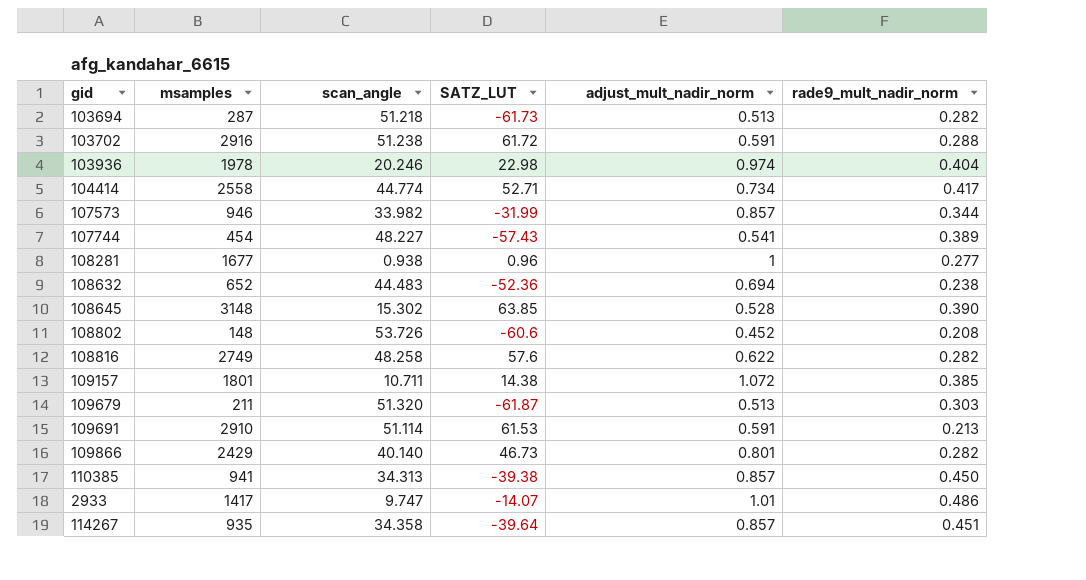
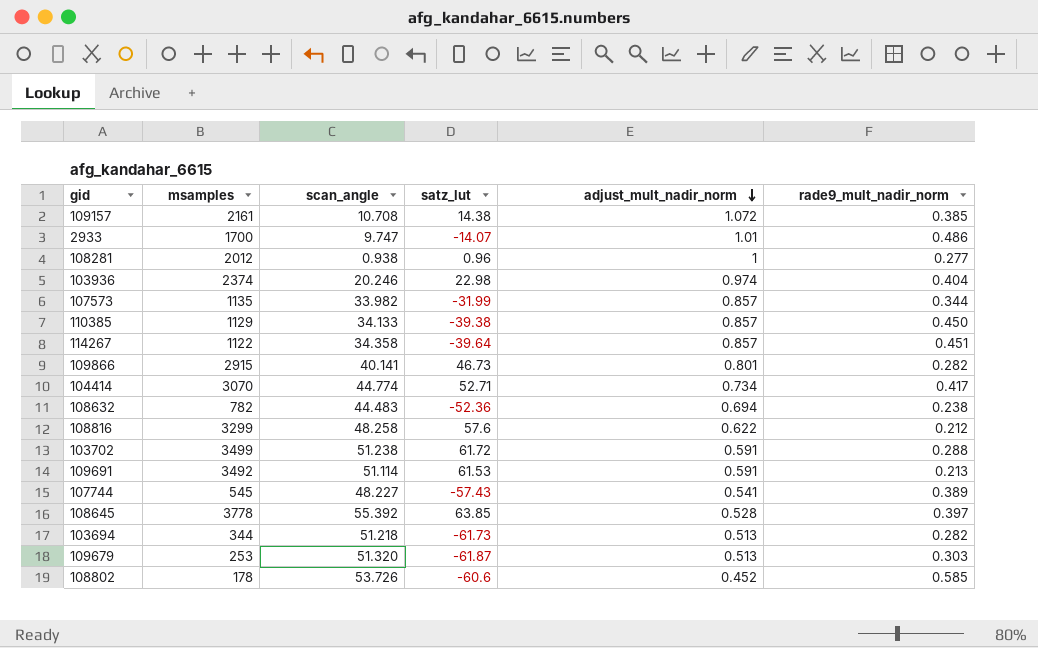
row order: none -> adjust_mult_nadir_norm descending
column name: SATZ_LUT -> satz_lut
109157 | msamples: 1801 -> 2161
109157 | scan_angle: 10.711 -> 10.708
2933 | msamples: 1417 -> 1700
108281 | msamples: 1677 -> 2012
103936 | msamples: 1978 -> 2374
107573 | msamples: 946 -> 1135
110385 | msamples: 941 -> 1129
110385 | scan_angle: 34.313 -> 34.133
114267 | msamples: 935 -> 1122
109866 | msamples: 2429 -> 2915
109866 | scan_angle: 40.140 -> 40.141
104414 | msamples: 2558 -> 3070
108632 | msamples: 652 -> 782
108816 | msamples: 2749 -> 3299
108816 | rade9_mult_nadir_norm: 0.282 -> 0.212
103702 | msamples: 2916 -> 3499
109691 | msamples: 2910 -> 3492
107744 | msamples: 454 -> 545
108645 | msamples: 3148 -> 3778
108645 | scan_angle: 15.302 -> 55.392
108645 | rade9_mult_nadir_norm: 0.390 -> 0.397
103694 | msamples: 287 -> 344
109679 | msamples: 211 -> 253
108802 | msamples: 148 -> 178
108802 | rade9_mult_nadir_norm: 0.208 -> 0.585

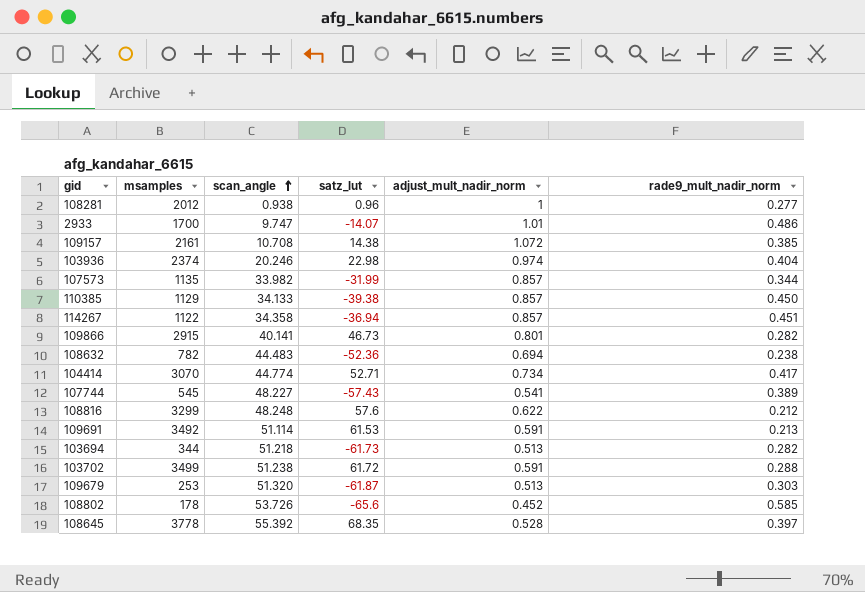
row order: adjust_mult_nadir_norm descending -> scan_angle ascending
114267 | satz_lut: -39.64 -> -36.94
108816 | scan_angle: 48.258 -> 48.248
108802 | satz_lut: -60.6 -> -65.6
108645 | satz_lut: 63.85 -> 68.35

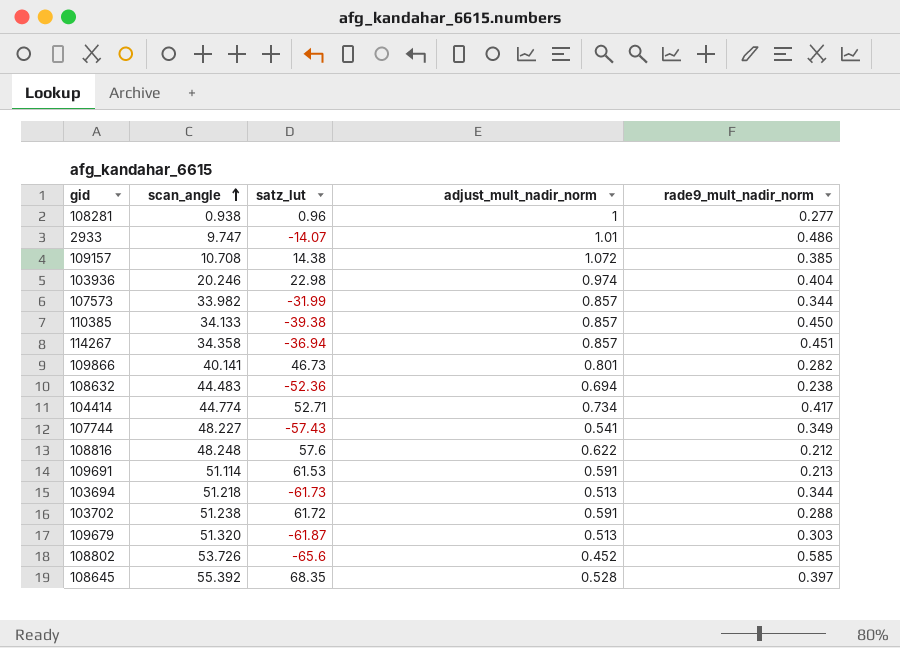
column msamples | position: 2 -> none
107744 | rade9_mult_nadir_norm: 0.389 -> 0.349
103694 | rade9_mult_nadir_norm: 0.282 -> 0.344

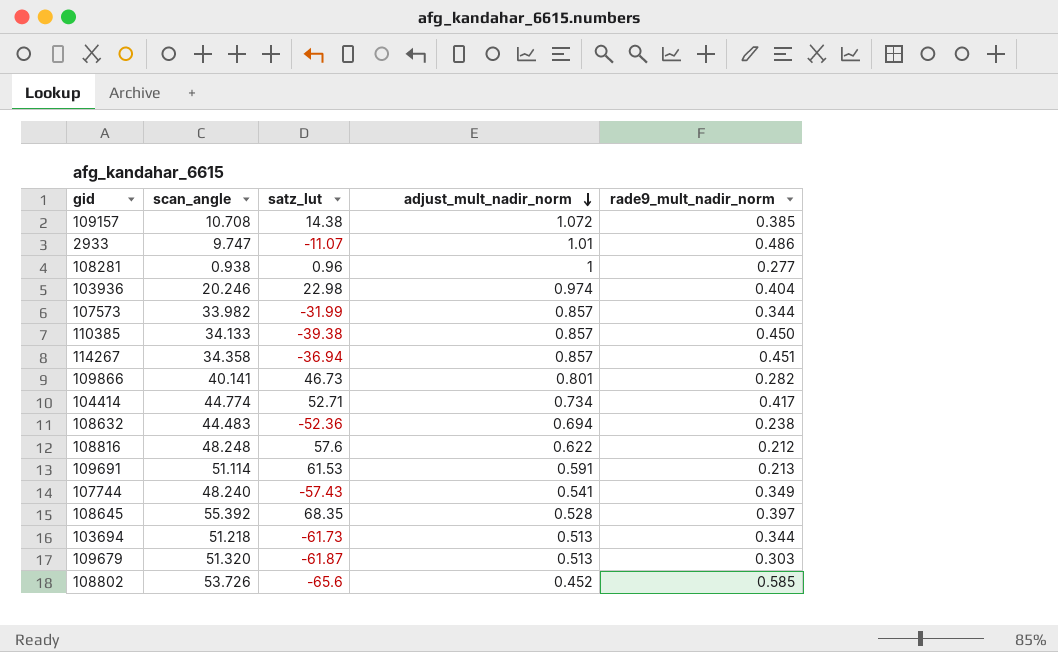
row order: scan_angle ascending -> adjust_mult_nadir_norm descending
row 103702: 51.238 | 61.72 | 0.591 | 0.288 -> none
2933 | satz_lut: -14.07 -> -11.07
107744 | scan_angle: 48.227 -> 48.240

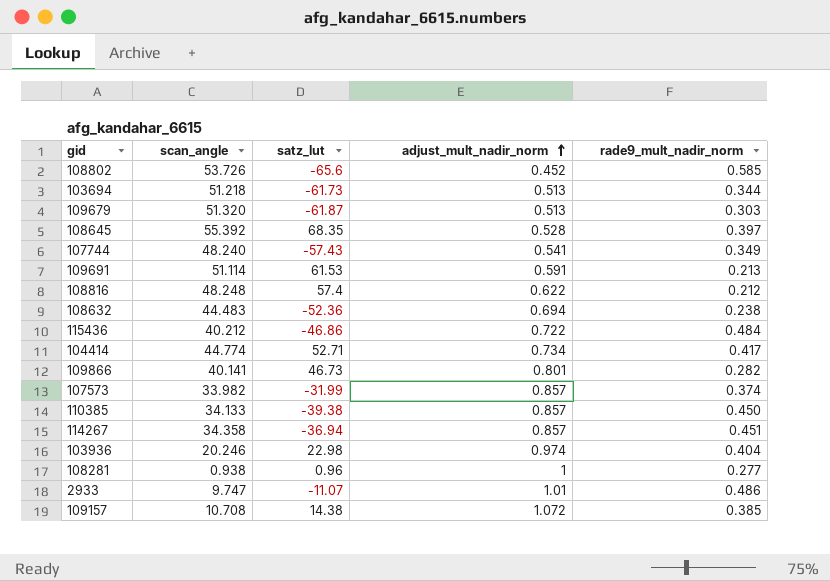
row order: adjust_mult_nadir_norm descending -> adjust_mult_nadir_norm ascending
108816 | satz_lut: 57.6 -> 57.4
row 115436: none -> 40.212 | -46.86 | 0.722 | 0.484
107573 | rade9_mult_nadir_norm: 0.344 -> 0.374

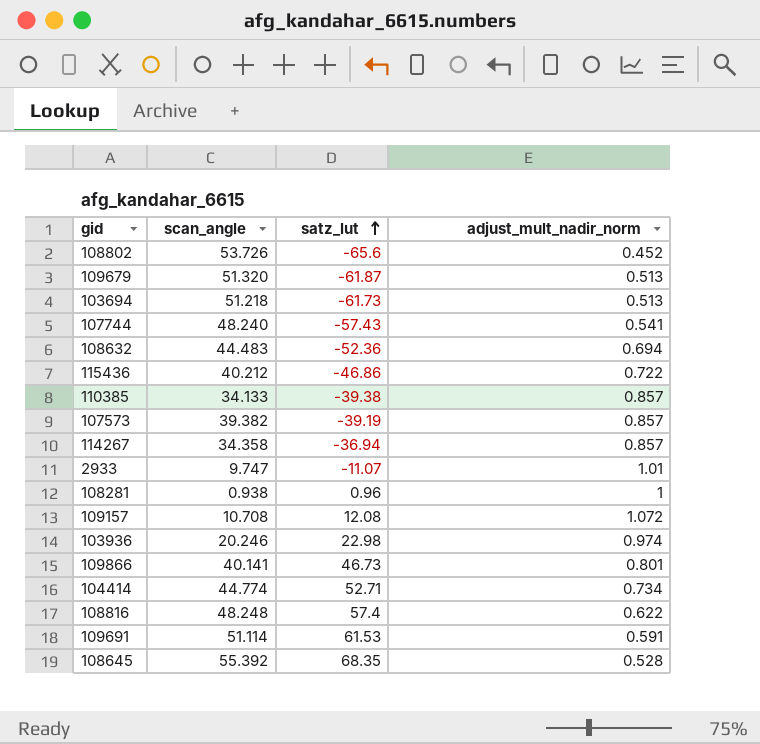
row order: adjust_mult_nadir_norm ascending -> satz_lut ascending
column rade9_mult_nadir_norm | position: 5 -> none
107573 | scan_angle: 33.982 -> 39.382
107573 | satz_lut: -31.99 -> -39.19
109157 | satz_lut: 14.38 -> 12.08

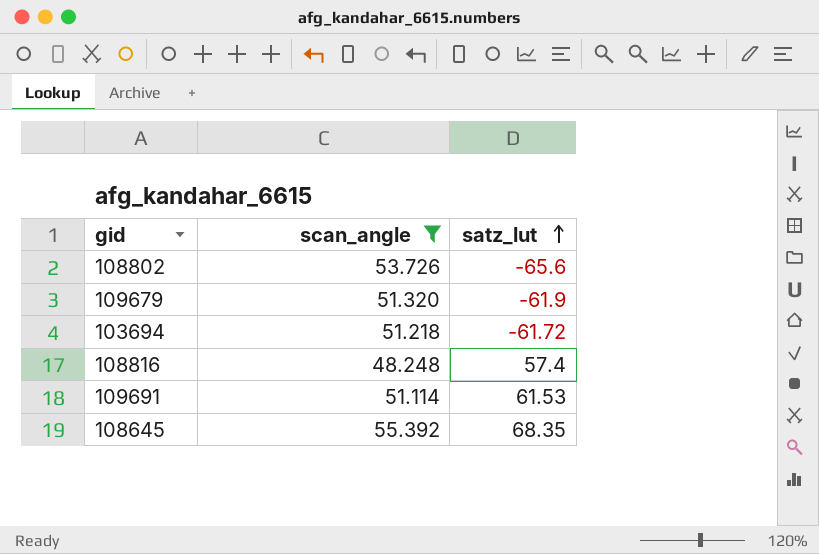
filter: none -> scan_angle >= 48.248
column adjust_mult_nadir_norm | position: 4 -> none
109679 | satz_lut: -61.87 -> -61.9
103694 | satz_lut: -61.73 -> -61.72

